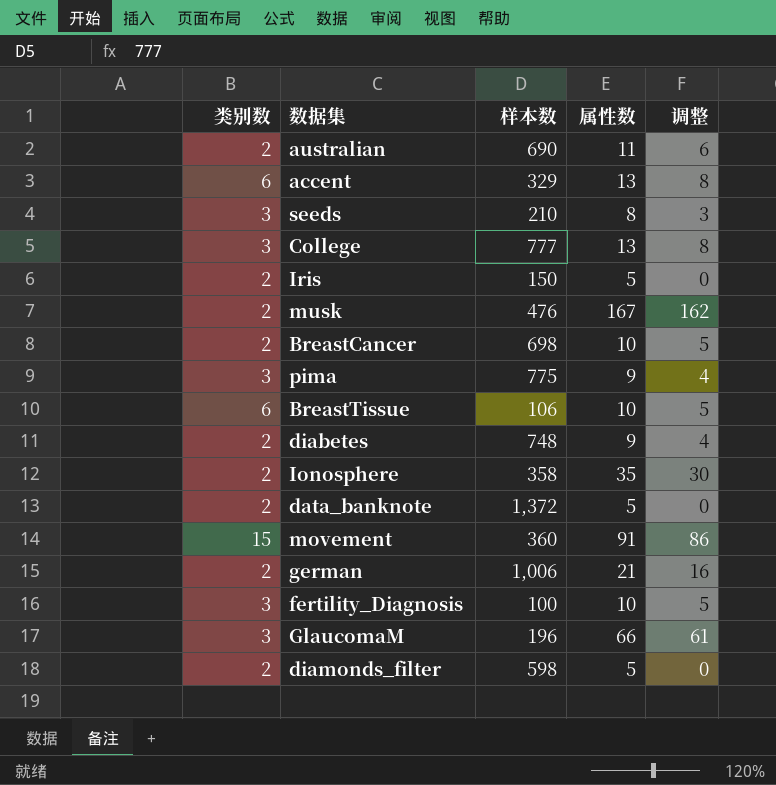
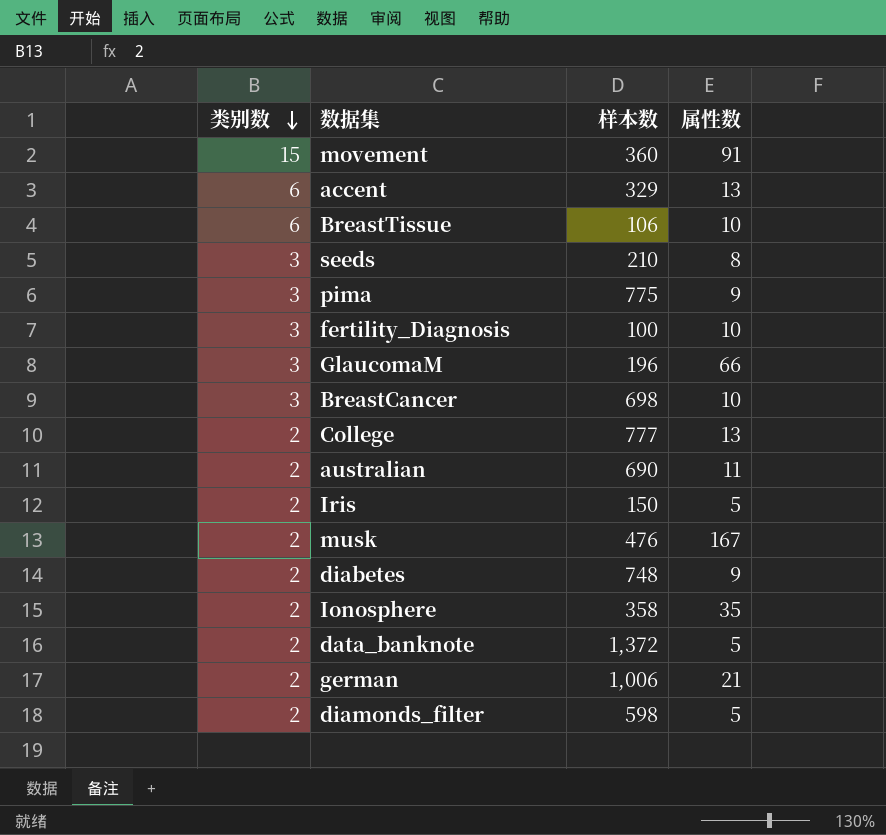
row order: none -> 类别数 descending
column 调整 | formula: [属性数] - 5 -> none
BreastCancer | 类别数: 2 -> 3
College | 类别数: 3 -> 2

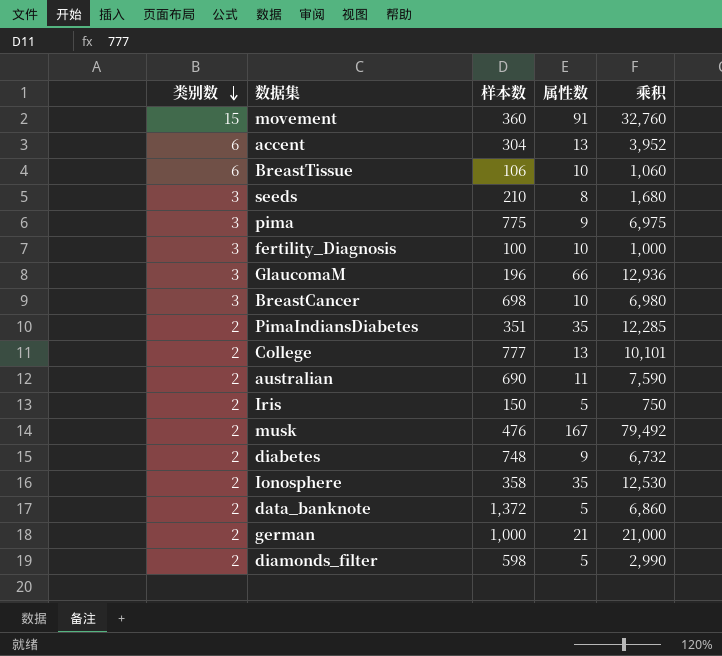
column 乘积 | formula: none -> [样本数] * [属性数]
accent | 样本数: 329 -> 304
row PimaIndiansDiabetes: none -> 2 | 351 | 35 | 12,285
german | 样本数: 1,006 -> 1,000

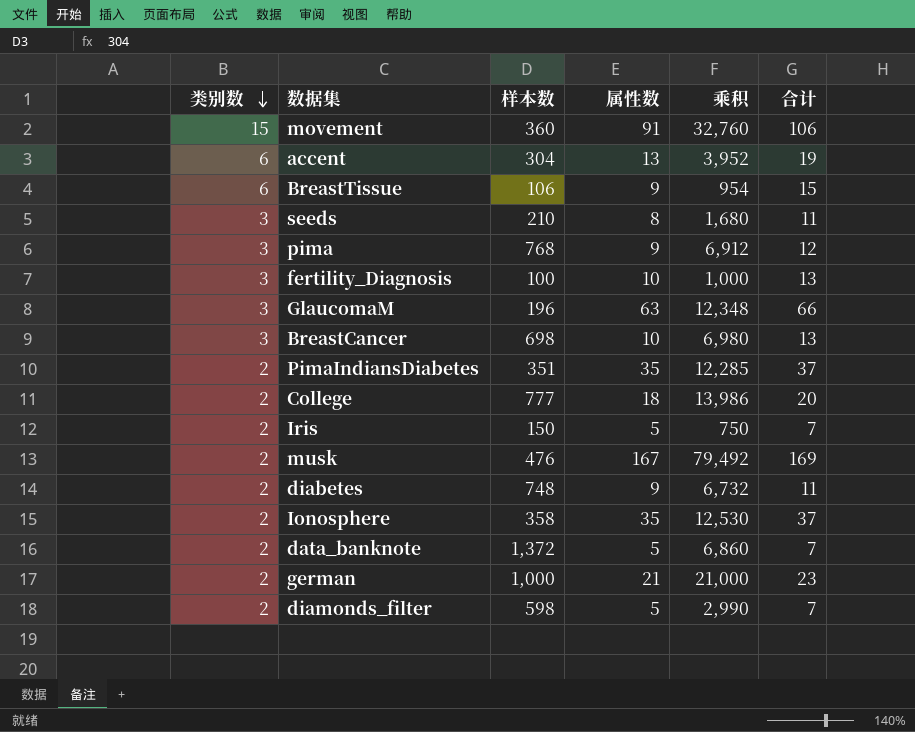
column 合计 | formula: none -> [类别数] + [属性数]
row australian: 2 | 690 | 11 | 7,590 -> none
BreastTissue | 属性数: 10 -> 9
BreastTissue | 乘积: 1,060 -> 954
pima | 样本数: 775 -> 768
pima | 乘积: 6,975 -> 6,912
GlaucomaM | 属性数: 66 -> 63
GlaucomaM | 乘积: 12,936 -> 12,348
College | 属性数: 13 -> 18
College | 乘积: 10,101 -> 13,986

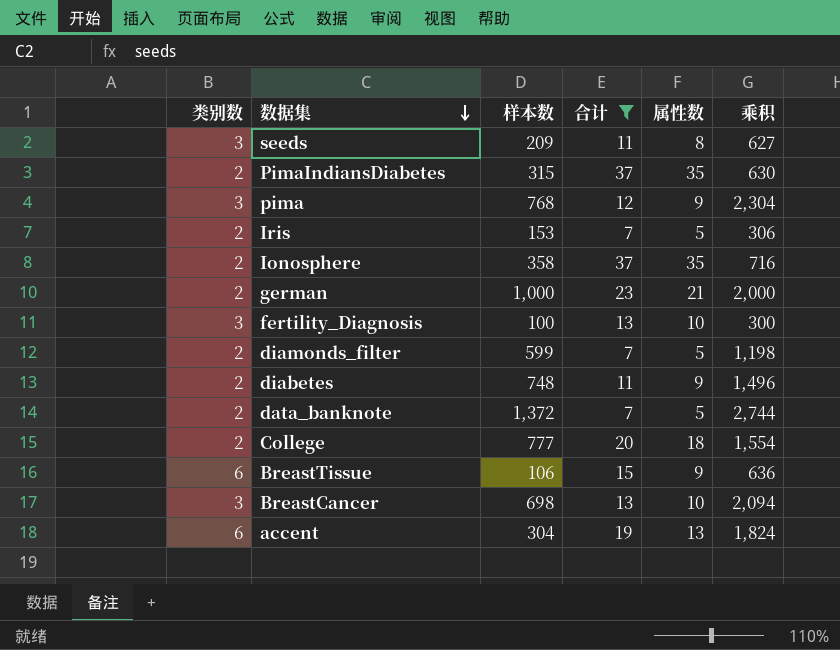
filter: none -> 合计 <= 37
row order: 类别数 descending -> 数据集 descending
column 合计 | position: 6 -> 4
column 乘积 | formula: [样本数] * [属性数] -> [类别数] * [样本数]
seeds | 样本数: 210 -> 209
PimaIndiansDiabetes | 样本数: 351 -> 315
Iris | 样本数: 150 -> 153
diamonds_filter | 样本数: 598 -> 599

